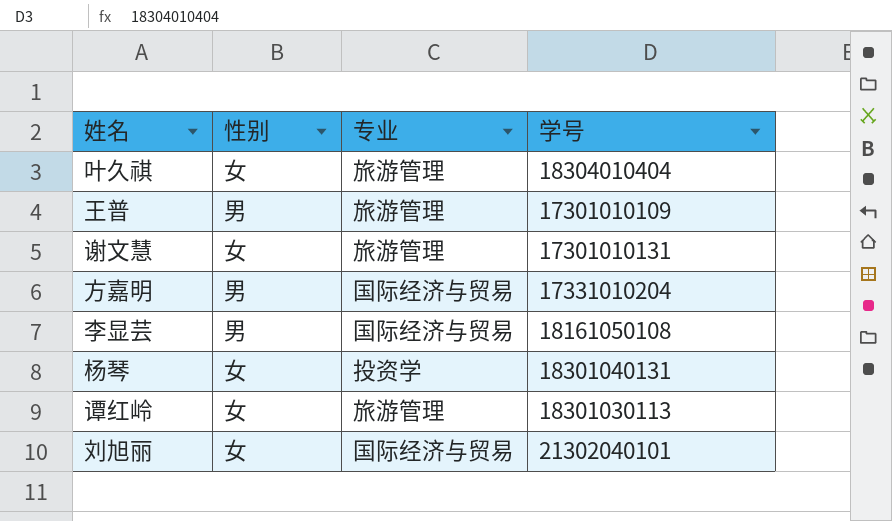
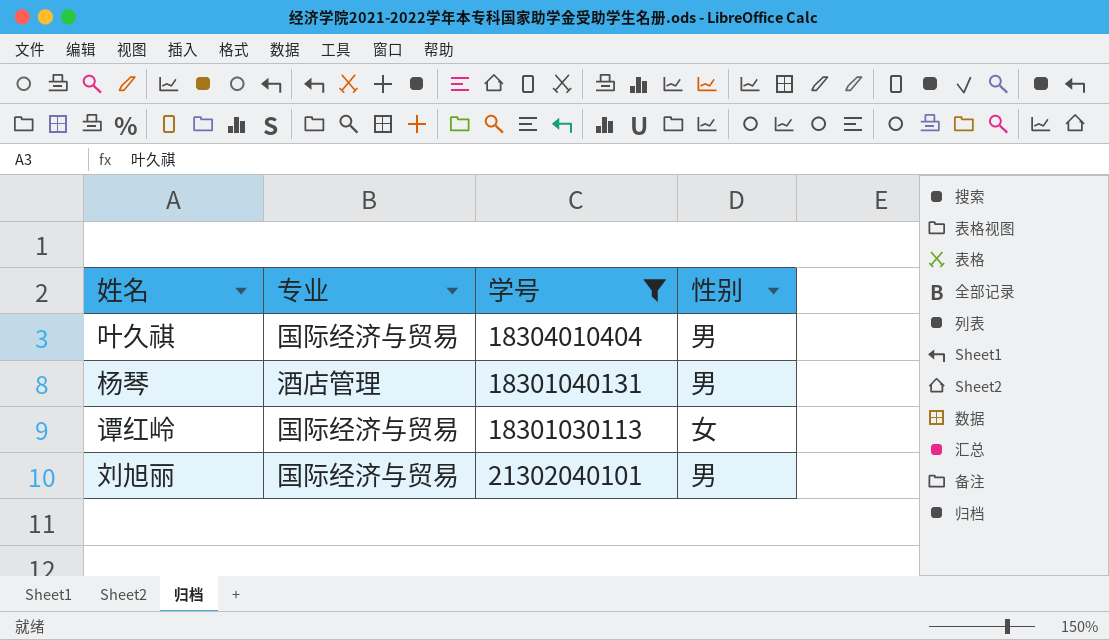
filter: none -> 学号 >= 18301030113
column 性别 | position: 2 -> 4
叶久祺 | 专业: 旅游管理 -> 国际经济与贸易
叶久祺 | 性别: 女 -> 男
杨琴 | 专业: 投资学 -> 酒店管理
杨琴 | 性别: 女 -> 男
谭红岭 | 专业: 旅游管理 -> 国际经济与贸易
刘旭丽 | 性别: 女 -> 男

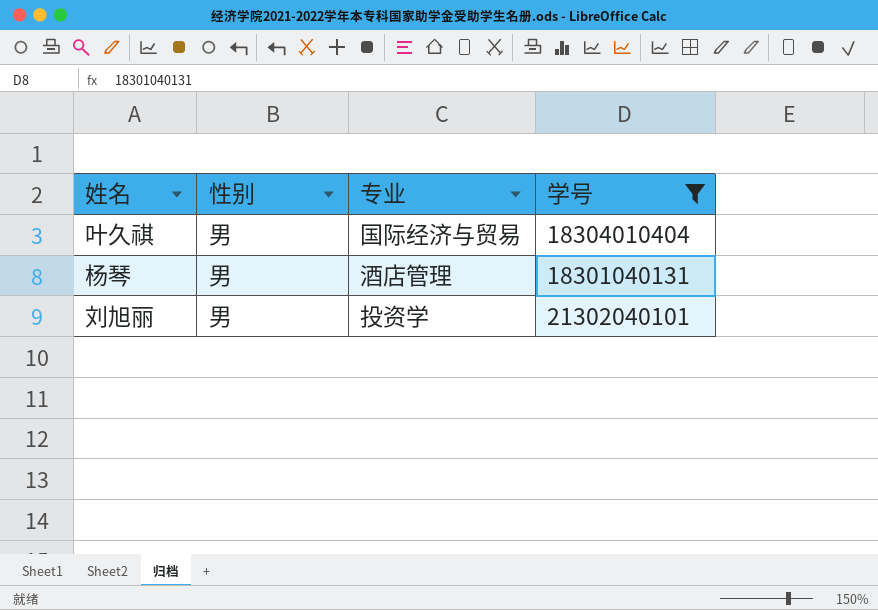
column 性别 | position: 4 -> 2
row 谭红岭: 国际经济与贸易 | 18301030113 | 女 -> none
刘旭丽 | 专业: 国际经济与贸易 -> 投资学

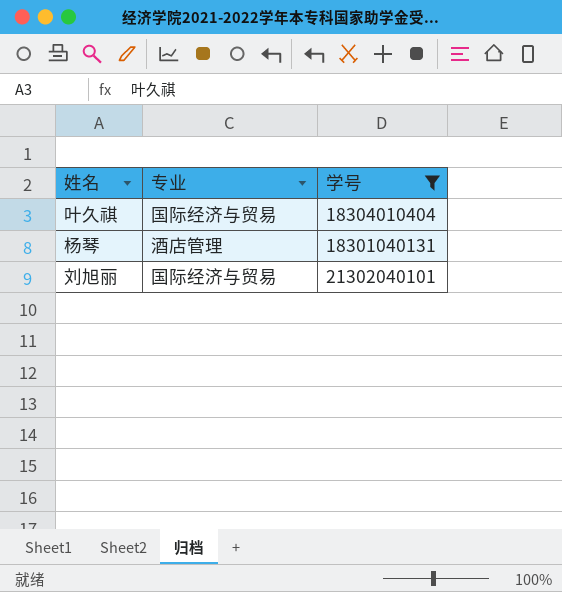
column 性别 | position: 2 -> none
刘旭丽 | 专业: 投资学 -> 国际经济与贸易

